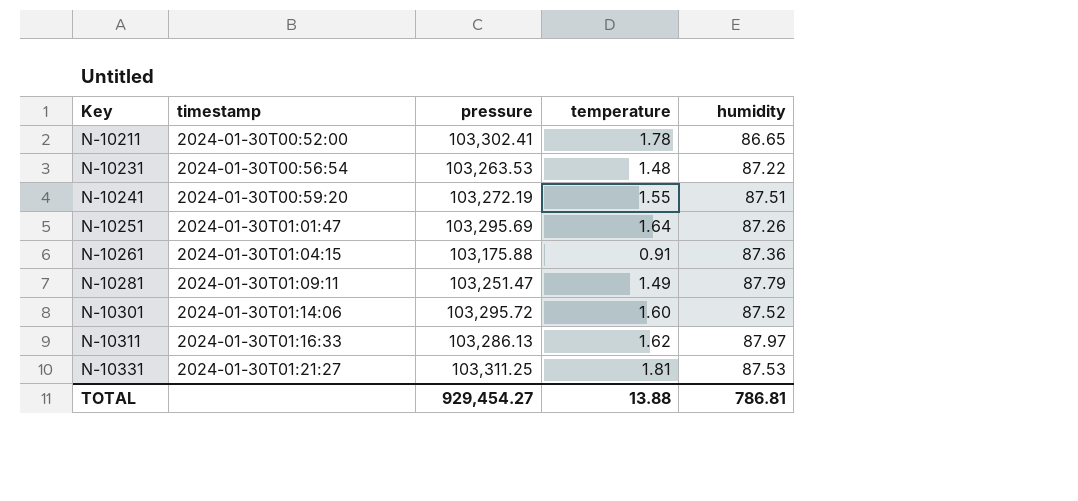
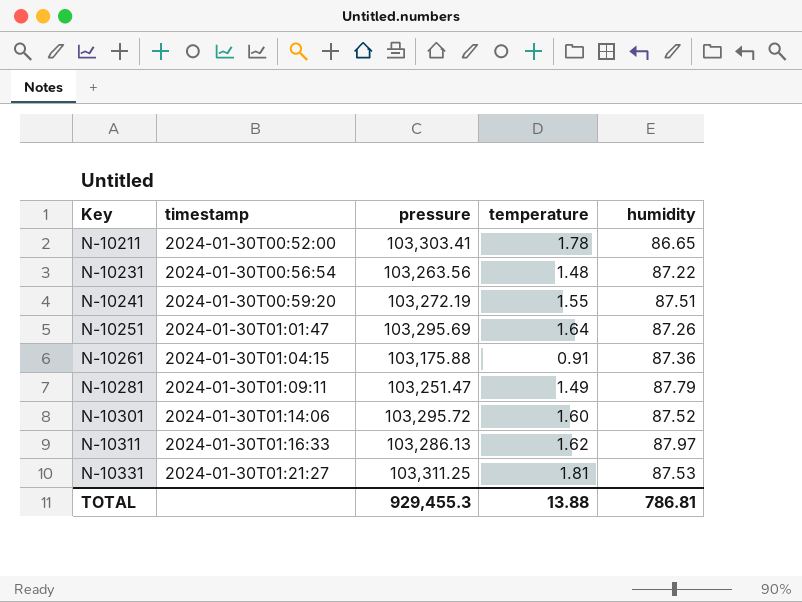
N-10211 | pressure: 103,302.41 -> 103,303.41
N-10231 | pressure: 103,263.53 -> 103,263.56
TOTAL | pressure: 929,454.27 -> 929,455.3

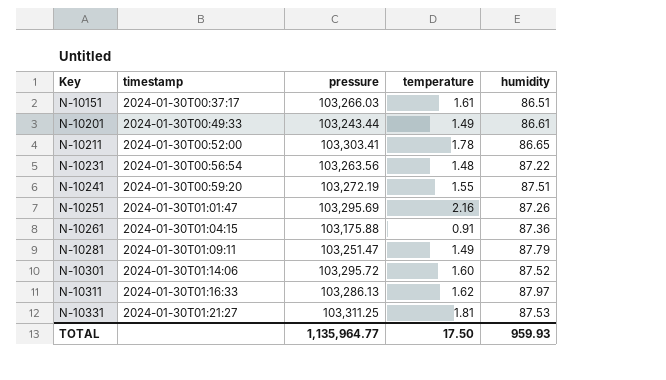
row N-10151: none -> 2024-01-30T00:37:17 | 103,266.03 | 1.61 | 86.51
row N-10201: none -> 2024-01-30T00:49:33 | 103,243.44 | 1.49 | 86.61
N-10251 | temperature: 1.64 -> 2.16
TOTAL | pressure: 929,455.3 -> 1,135,964.77
TOTAL | temperature: 13.88 -> 17.50
TOTAL | humidity: 786.81 -> 959.93

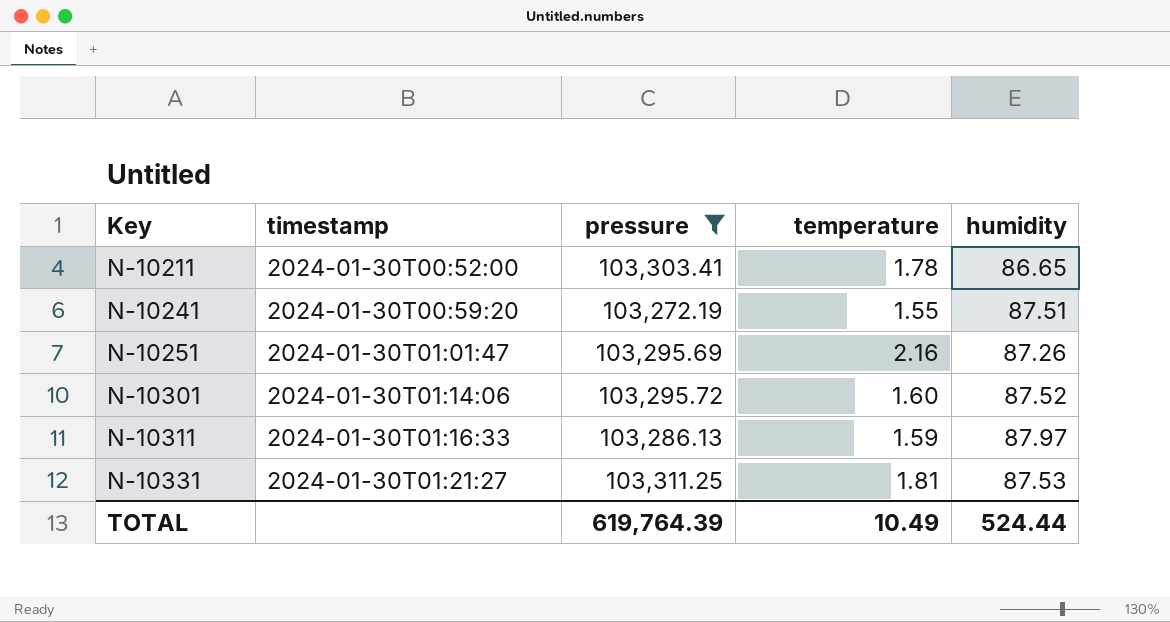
filter: none -> pressure >= 103,272.19
N-10311 | temperature: 1.62 -> 1.59
TOTAL | pressure: 1,135,964.77 -> 619,764.39
TOTAL | temperature: 17.50 -> 10.49
TOTAL | humidity: 959.93 -> 524.44

